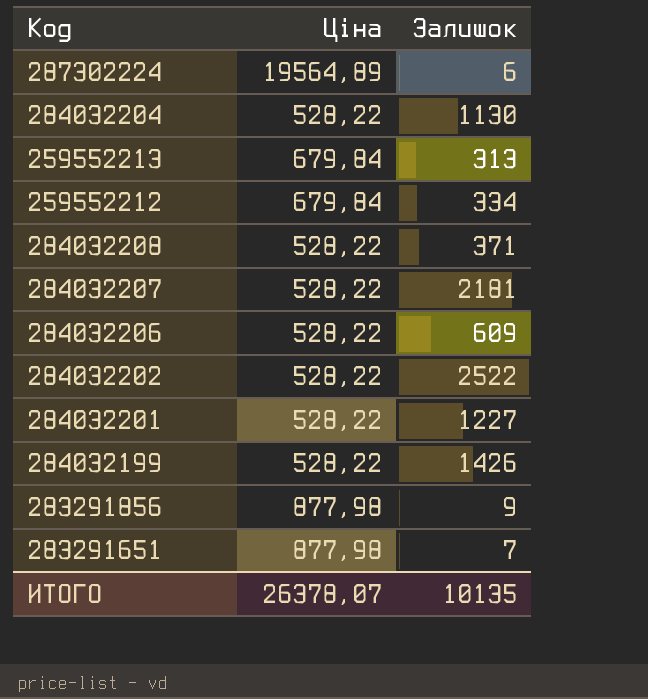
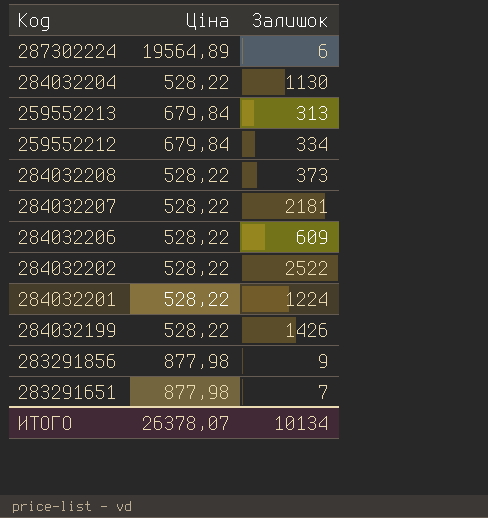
284032208 | Залишок: 371 -> 373
284032201 | Залишок: 1227 -> 1224
ИТОГО | Залишок: 10135 -> 10134

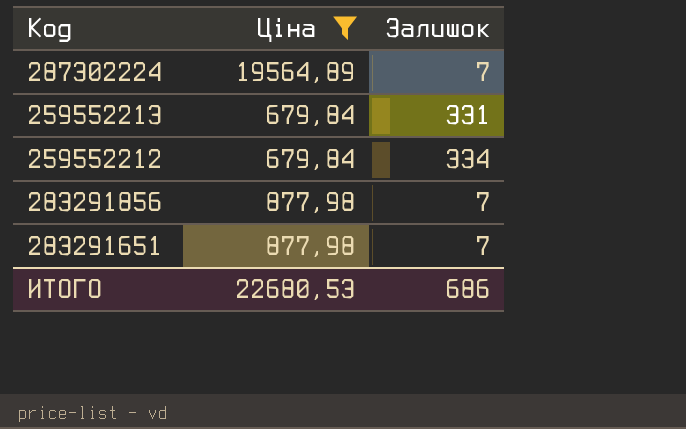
filter: none -> Ціна != 528,22
287302224 | Залишок: 6 -> 7
259552213 | Залишок: 313 -> 331
283291856 | Залишок: 9 -> 7
ИТОГО | Ціна: 26378,07 -> 22680,53
ИТОГО | Залишок: 10134 -> 686

